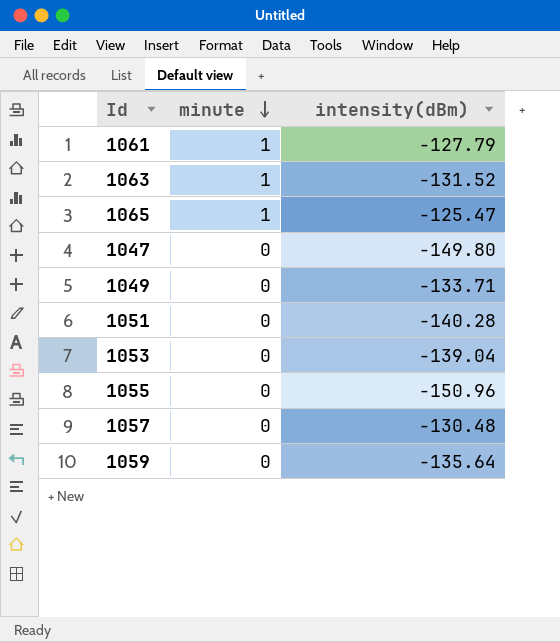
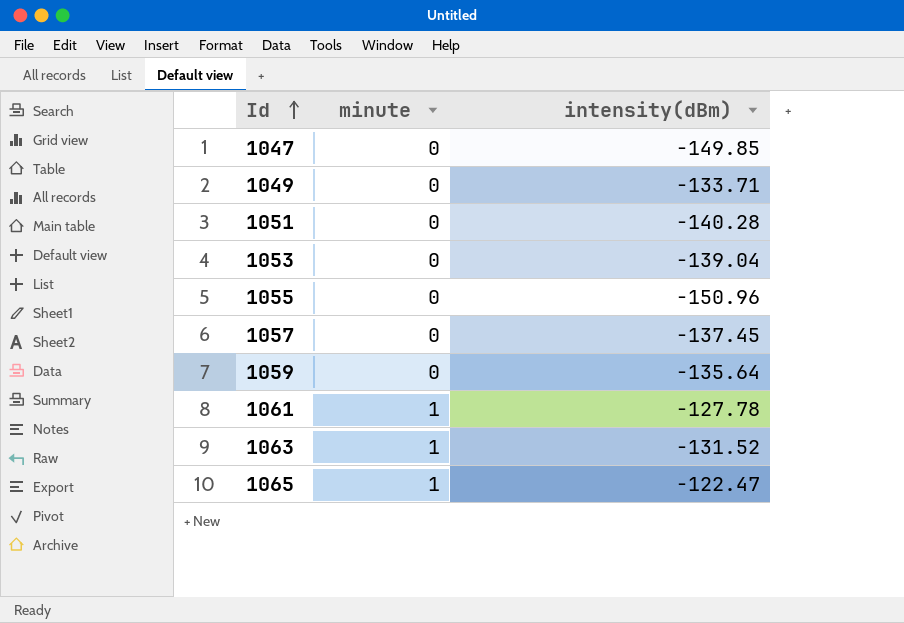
row order: minute descending -> Id ascending
1047 | intensity(dBm): -149.80 -> -149.85
1057 | intensity(dBm): -130.48 -> -137.45
1061 | intensity(dBm): -127.79 -> -127.78
1065 | intensity(dBm): -125.47 -> -122.47

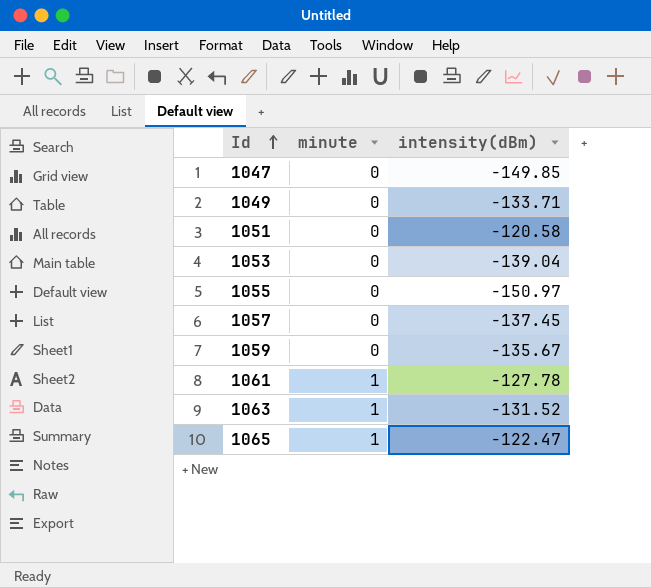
1051 | intensity(dBm): -140.28 -> -120.58
1055 | intensity(dBm): -150.96 -> -150.97
1059 | intensity(dBm): -135.64 -> -135.67

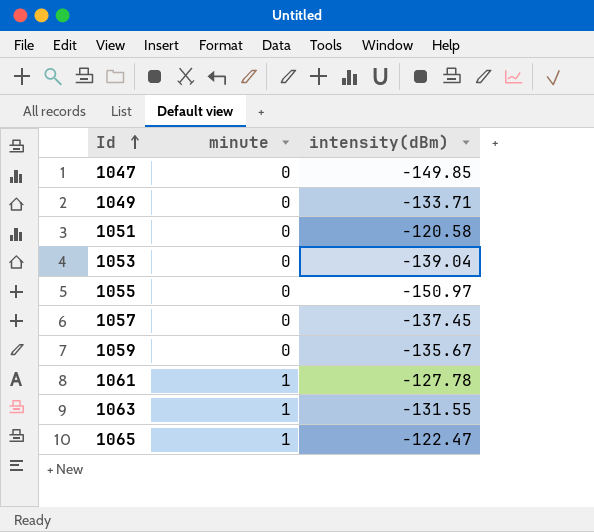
1063 | intensity(dBm): -131.52 -> -131.55

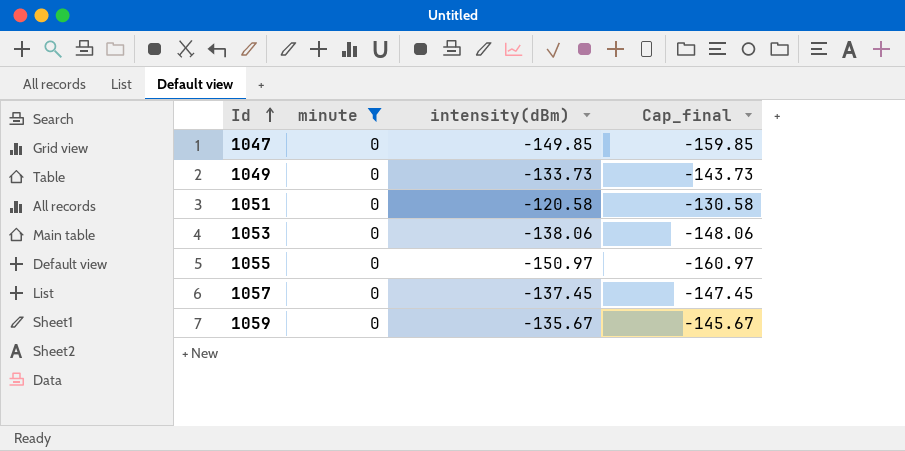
filter: none -> minute = 0
column Cap_final | formula: none -> [intensity(dBm)] - 10
1049 | intensity(dBm): -133.71 -> -133.73
1053 | intensity(dBm): -139.04 -> -138.06

